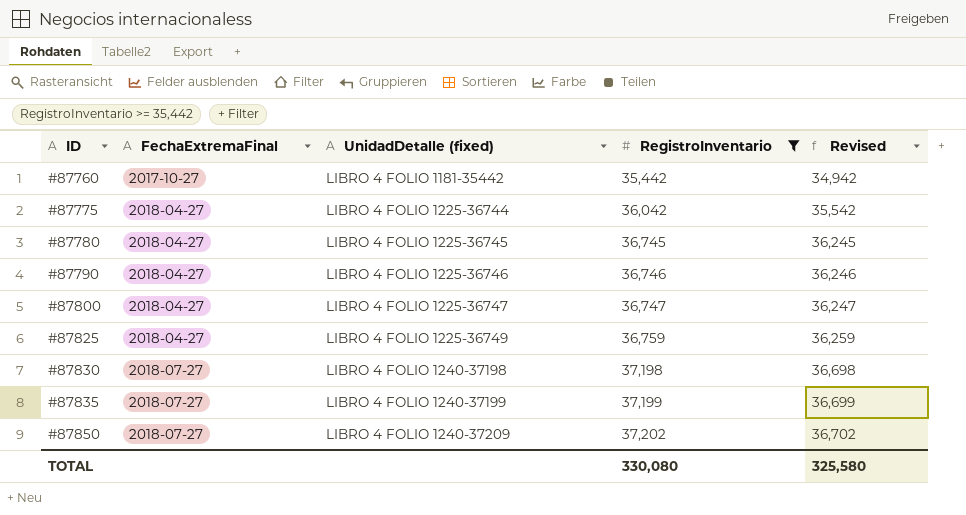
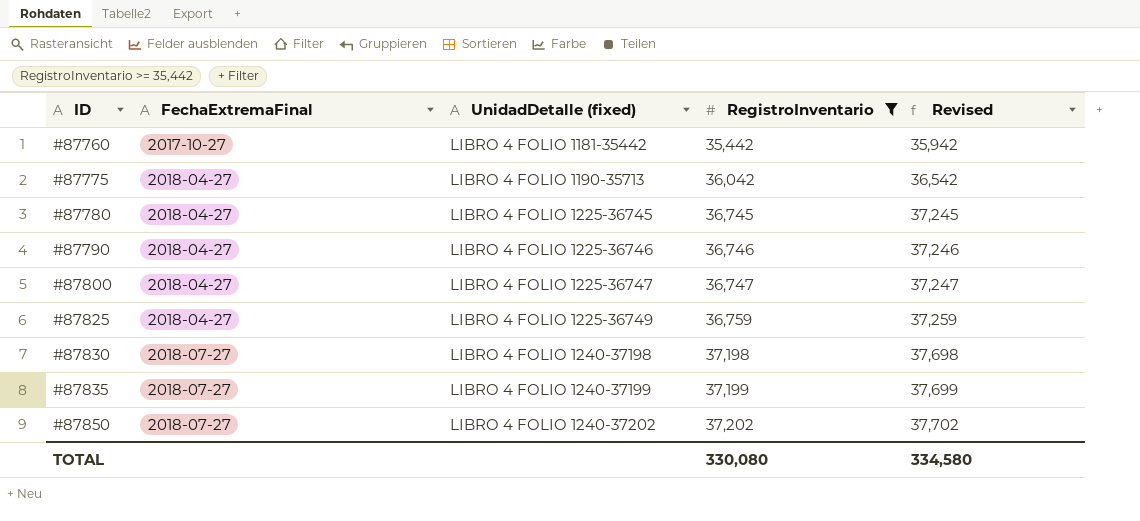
column Revised | formula: [RegistroInventario] - 500 -> [RegistroInventario] + 500
#87775 | UnidadDetalle (fixed): LIBRO 4 FOLIO 1225-36744 -> LIBRO 4 FOLIO 1190-35713
#87850 | UnidadDetalle (fixed): LIBRO 4 FOLIO 1240-37209 -> LIBRO 4 FOLIO 1240-37202
TOTAL | Revised: 325,580 -> 334,580

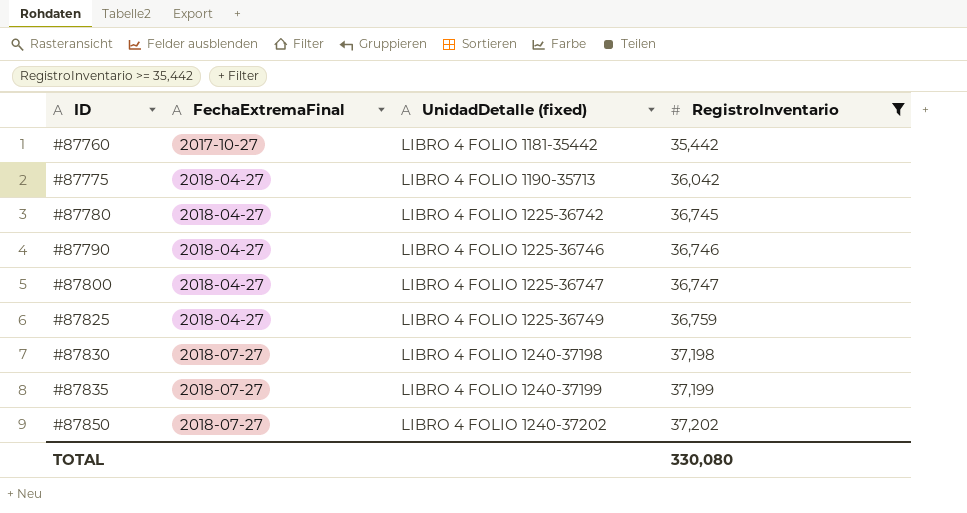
column Revised | formula: [RegistroInventario] + 500 -> none
#87780 | UnidadDetalle (fixed): LIBRO 4 FOLIO 1225-36745 -> LIBRO 4 FOLIO 1225-36742

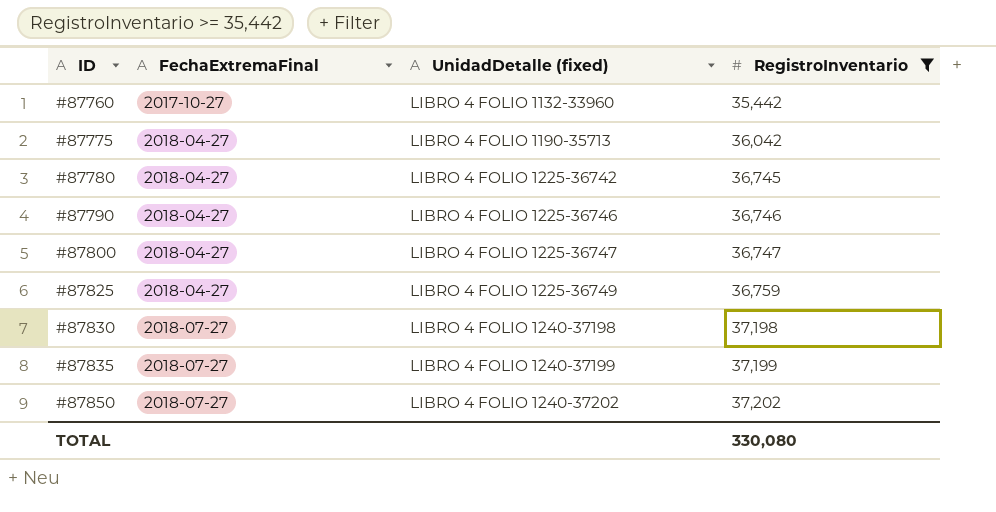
#87760 | UnidadDetalle (fixed): LIBRO 4 FOLIO 1181-35442 -> LIBRO 4 FOLIO 1132-33960

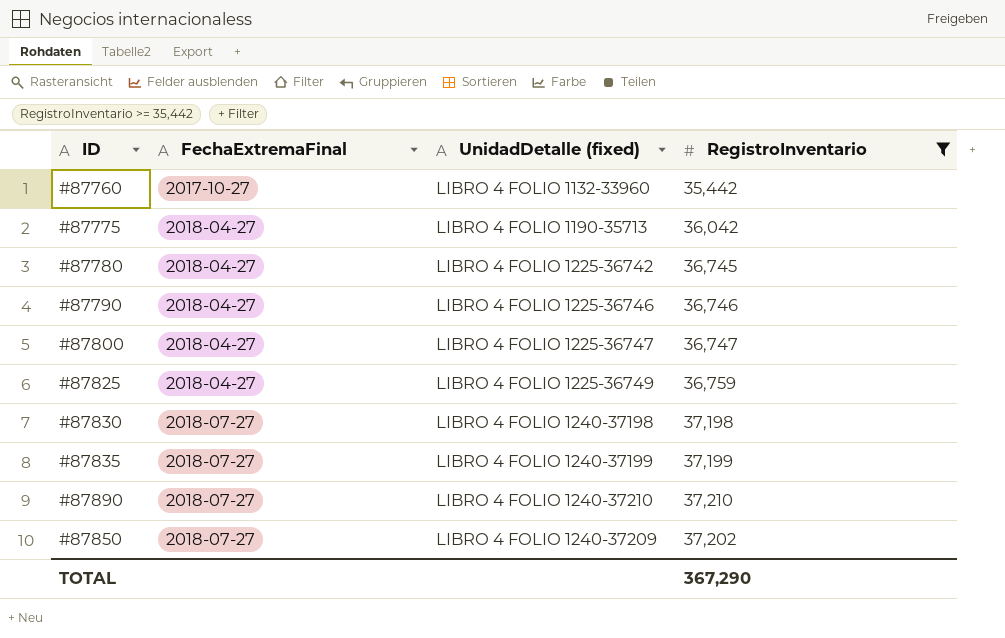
row #87890: none -> 2018-07-27 | LIBRO 4 FOLIO 1240-37210 | 37,210
#87850 | UnidadDetalle (fixed): LIBRO 4 FOLIO 1240-37202 -> LIBRO 4 FOLIO 1240-37209
TOTAL | RegistroInventario: 330,080 -> 367,290

